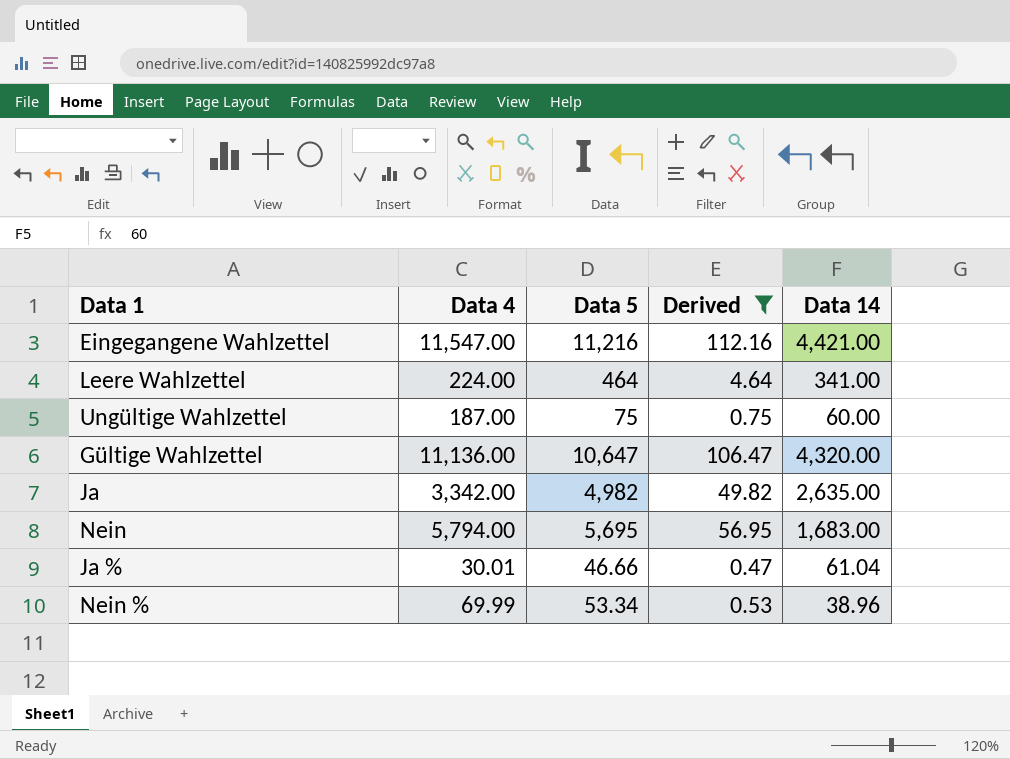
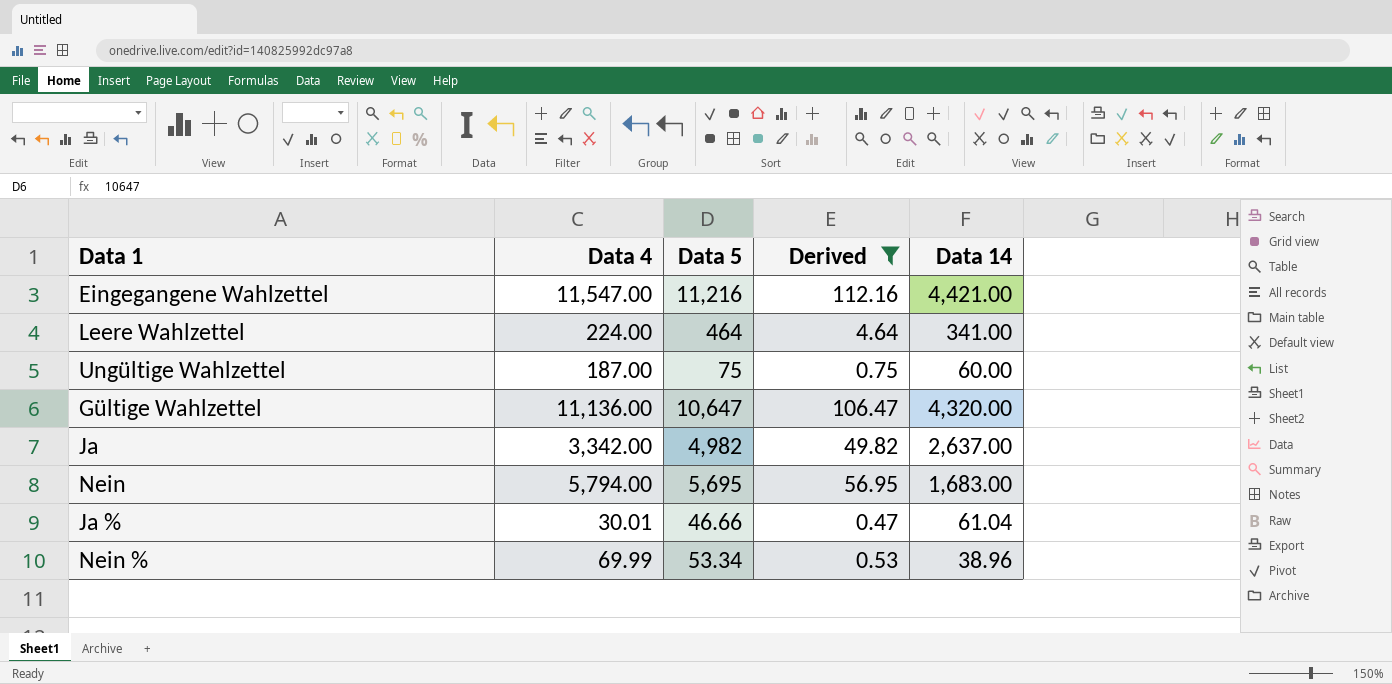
Ja | Data 14: 2,635.00 -> 2,637.00

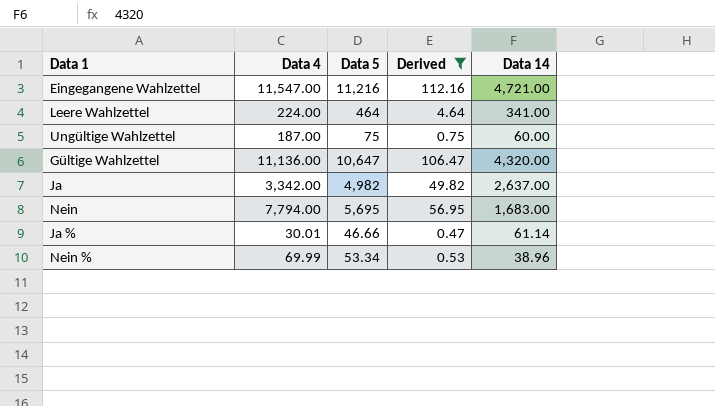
Eingegangene Wahlzettel | Data 14: 4,421.00 -> 4,721.00
Nein | Data 4: 5,794.00 -> 7,794.00
Ja % | Data 14: 61.04 -> 61.14

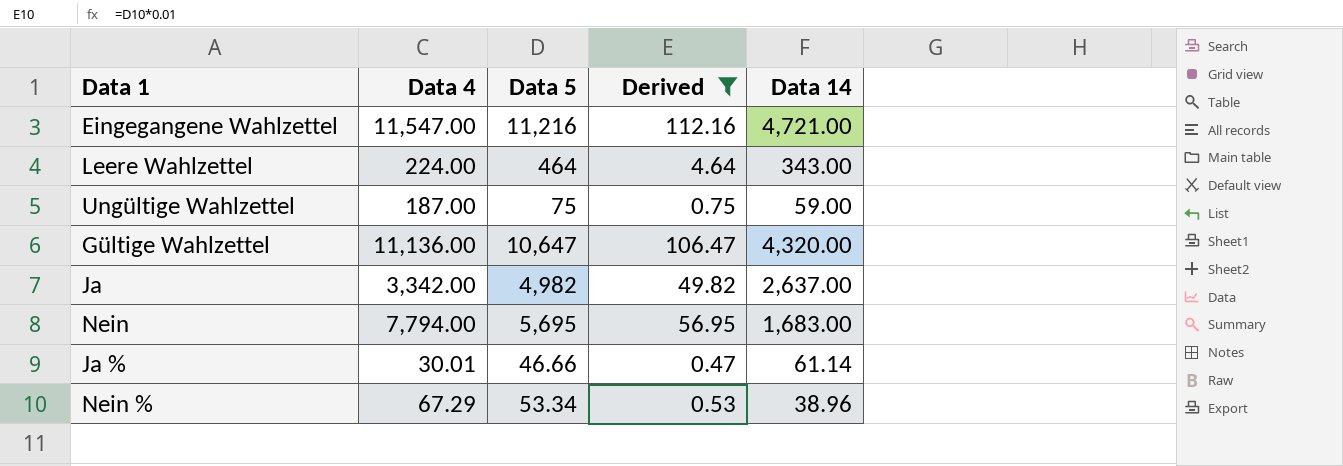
Leere Wahlzettel | Data 14: 341.00 -> 343.00
Ungültige Wahlzettel | Data 14: 60.00 -> 59.00
Nein % | Data 4: 69.99 -> 67.29

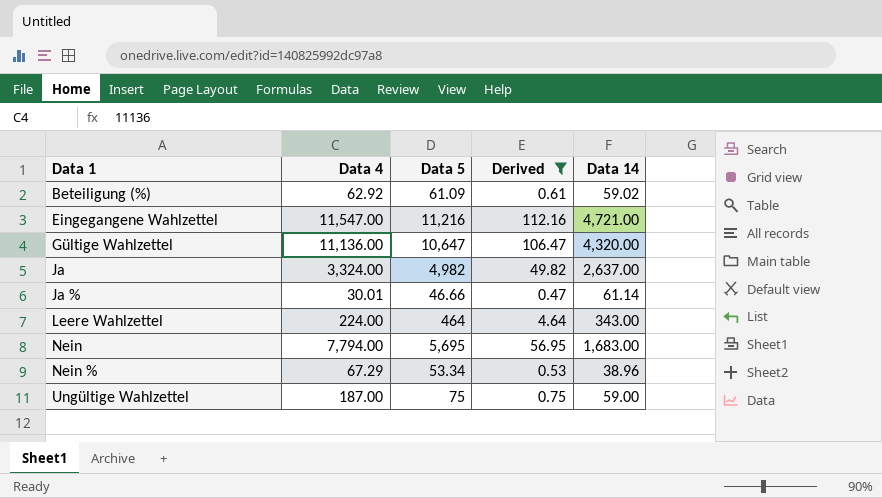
row order: none -> Data 1 ascending
row Beteiligung (%): none -> 62.92 | 61.09 | 0.61 | 59.02
Ja | Data 4: 3,342.00 -> 3,324.00

